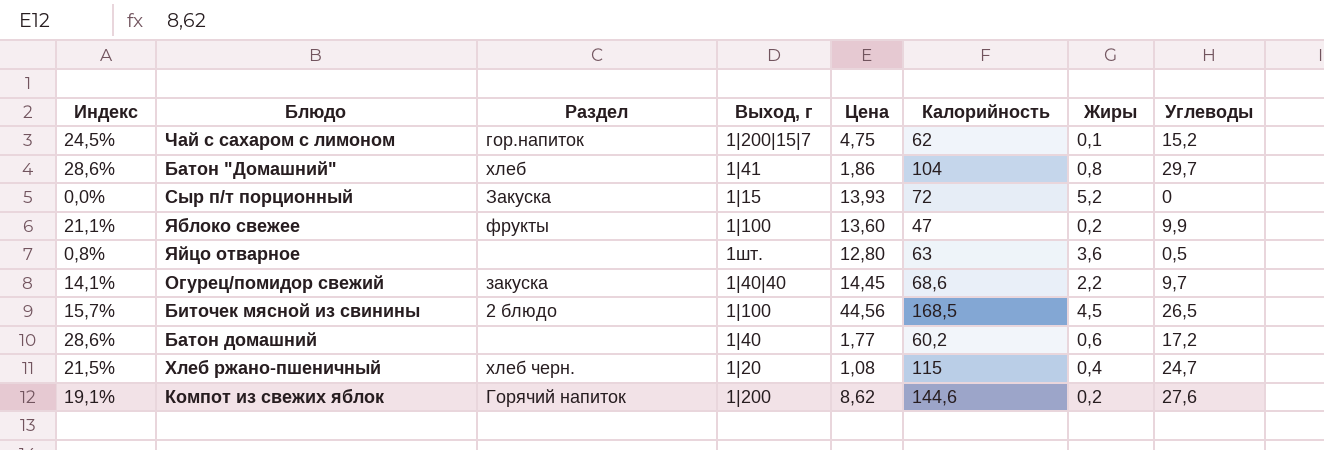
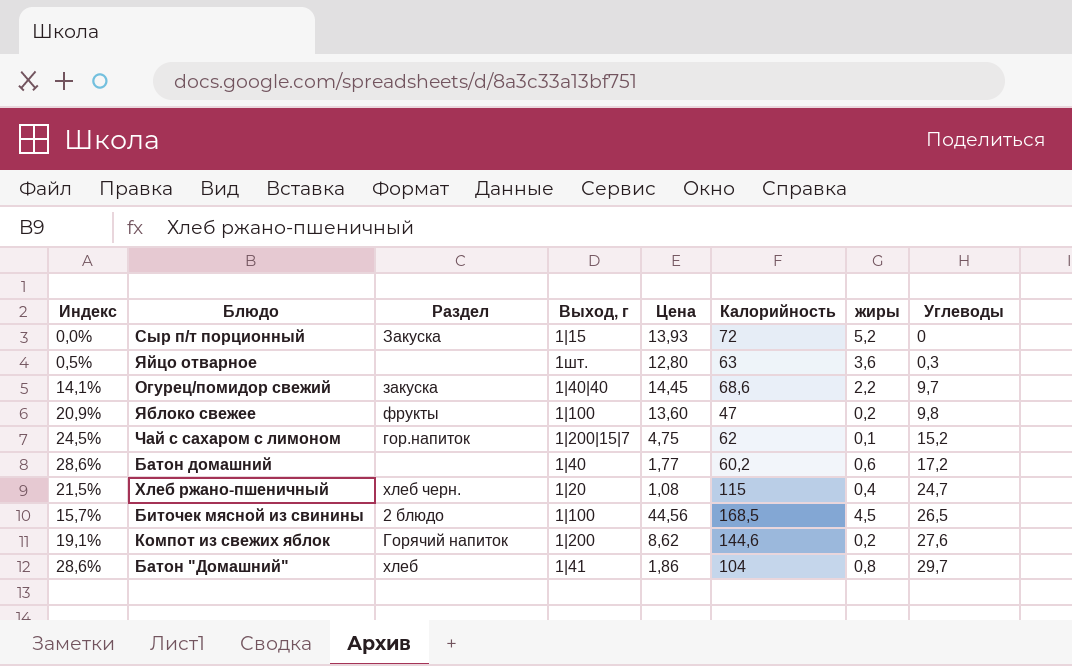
row order: none -> Углеводы ascending
column name: Жиры -> жиры
Яйцо отварное | Индекс: 0,8% -> 0,5%
Яйцо отварное | Углеводы: 0,5 -> 0,3
Яблоко свежее | Индекс: 21,1% -> 20,9%
Яблоко свежее | Углеводы: 9,9 -> 9,8

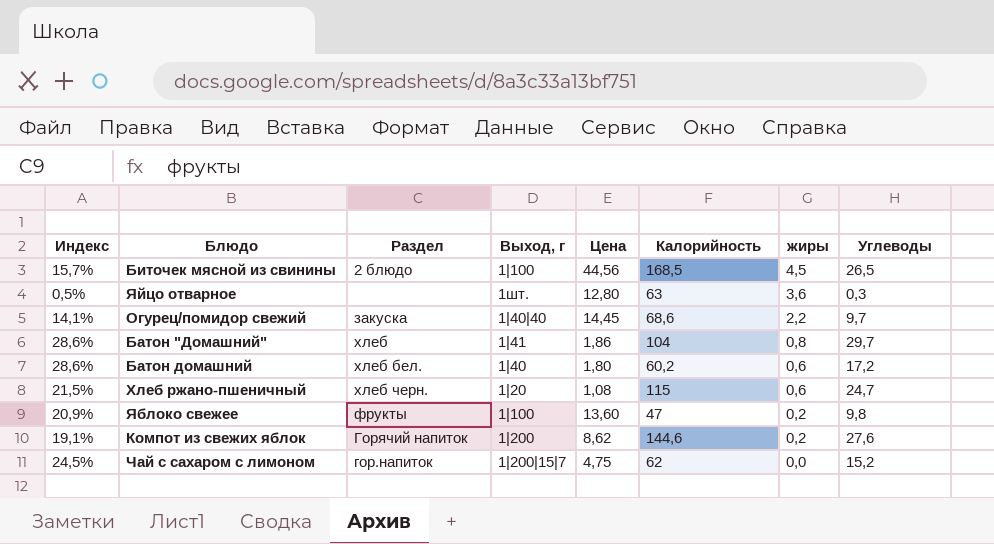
row order: Углеводы ascending -> жиры descending
row Сыр п/т порционный: 0,0% | Закуска | 1|15 | 13,93 | 72 | 5,2 | 0 -> none
Батон домашний | Раздел: none -> хлеб бел.
Батон домашний | Цена: 1,77 -> 1,80
Хлеб ржано-пшеничный | жиры: 0,4 -> 0,6
Чай с сахаром с лимоном | жиры: 0,1 -> 0,0

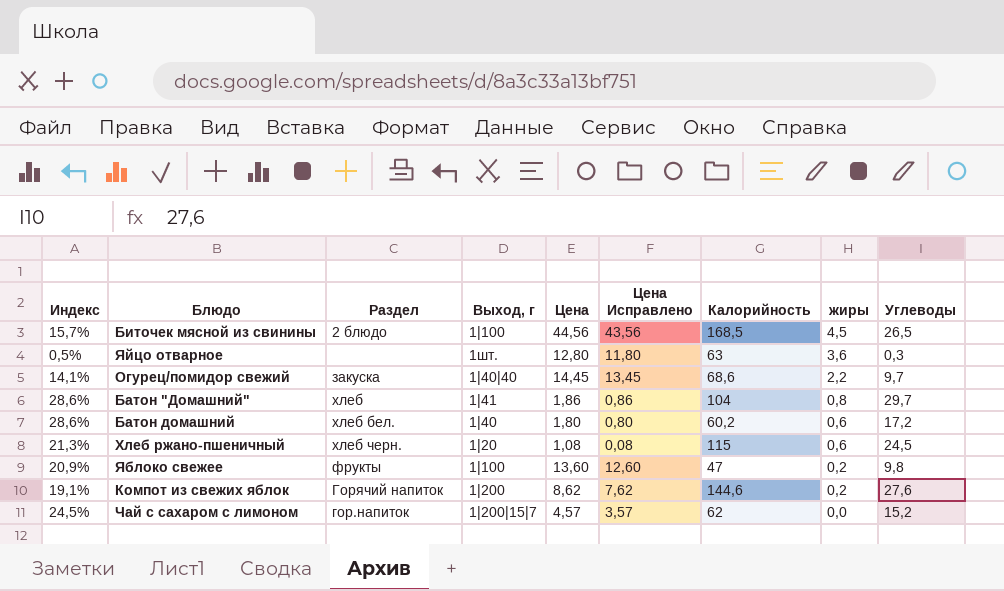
column Цена Исправлено | formula: none -> [Цена] - 1
Хлеб ржано-пшеничный | Индекс: 21,5% -> 21,3%
Хлеб ржано-пшеничный | Углеводы: 24,7 -> 24,5
Чай с сахаром с лимоном | Цена: 4,75 -> 4,57

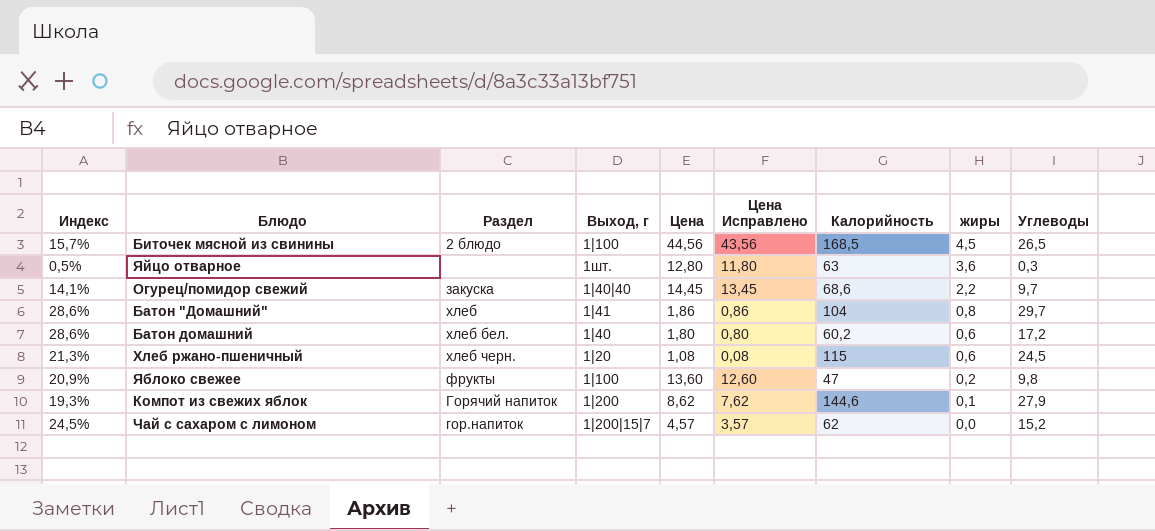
Компот из свежих яблок | Индекс: 19,1% -> 19,3%
Компот из свежих яблок | жиры: 0,2 -> 0,1
Компот из свежих яблок | Углеводы: 27,6 -> 27,9

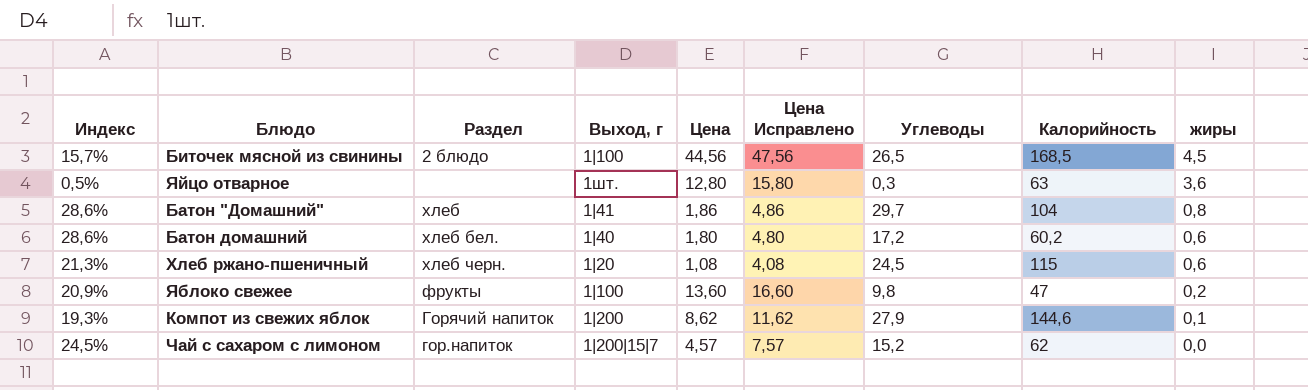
column Цена Исправлено | formula: [Цена] - 1 -> [Цена] + 3
column Углеводы | position: 9 -> 7
row Огурец/помидор свежий: 14,1% | закуска | 1|40|40 | 14,45 | 13,45 | 68,6 | 2,2 | 9,7 -> none

